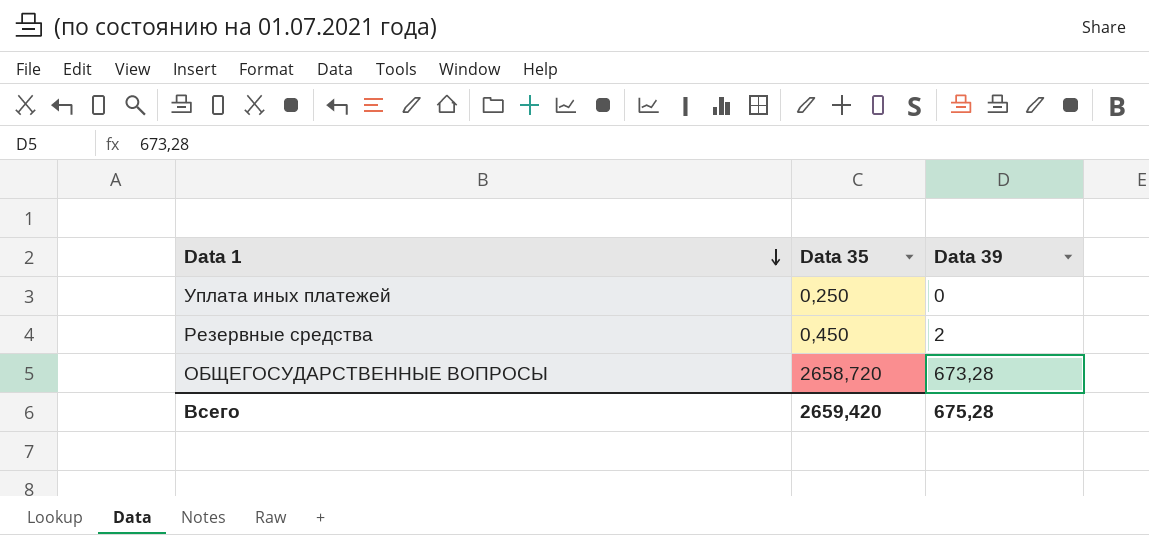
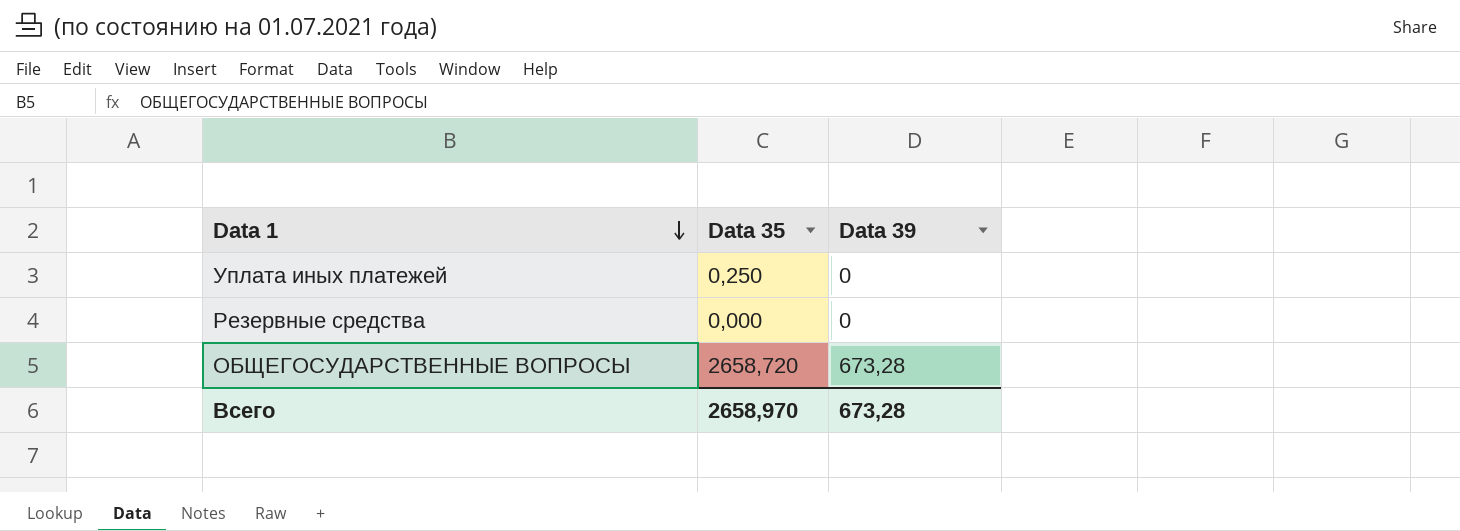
Резервные средства | Data 35: 0,450 -> 0,000
Резервные средства | Data 39: 2 -> 0
Всего | Data 35: 2659,420 -> 2658,970
Всего | Data 39: 675,28 -> 673,28

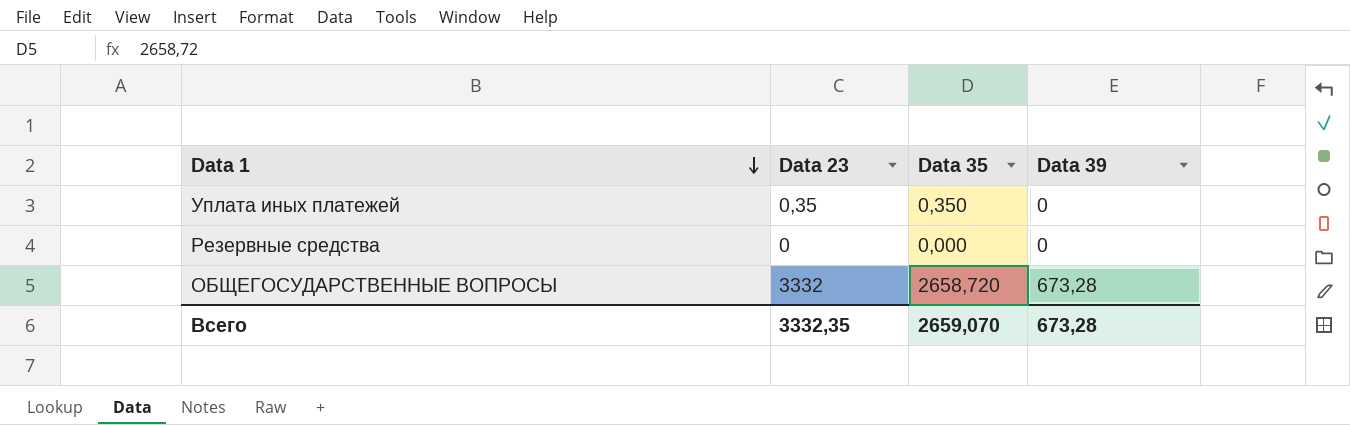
column Data 23 | formula: none -> [Data 35] + [Data 39]
Уплата иных платежей | Data 35: 0,250 -> 0,350
Всего | Data 35: 2658,970 -> 2659,070

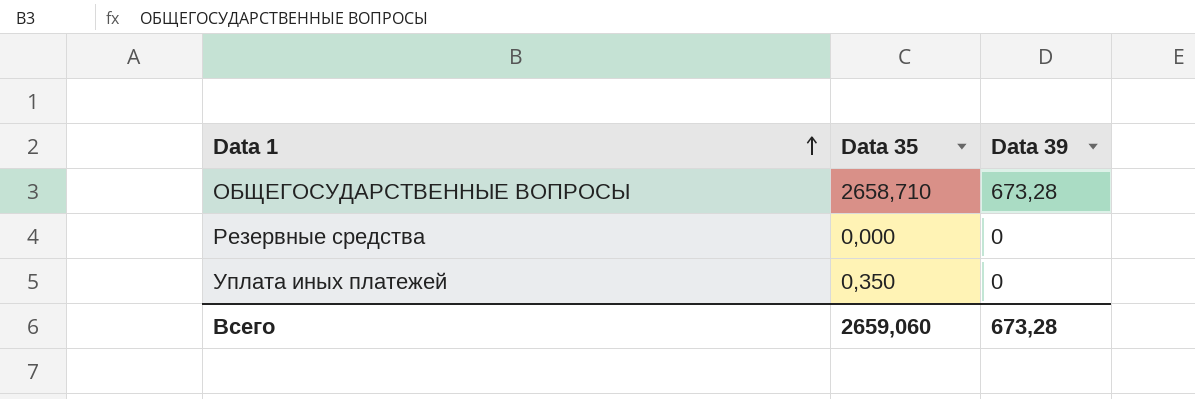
row order: Data 1 descending -> Data 1 ascending
column Data 23 | formula: [Data 35] + [Data 39] -> none
ОБЩЕГОСУДАРСТВЕННЫЕ ВОПРОСЫ | Data 35: 2658,720 -> 2658,710
Всего | Data 35: 2659,070 -> 2659,060

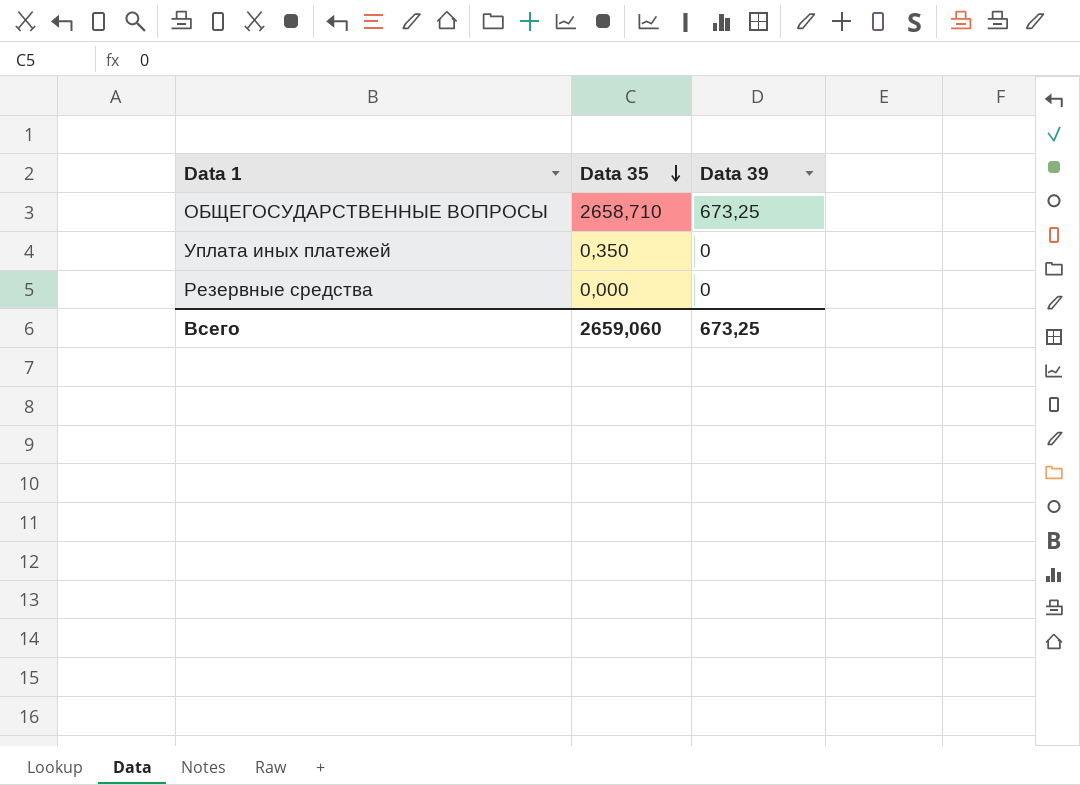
row order: Data 1 ascending -> Data 35 descending
ОБЩЕГОСУДАРСТВЕННЫЕ ВОПРОСЫ | Data 39: 673,28 -> 673,25
Всего | Data 39: 673,28 -> 673,25

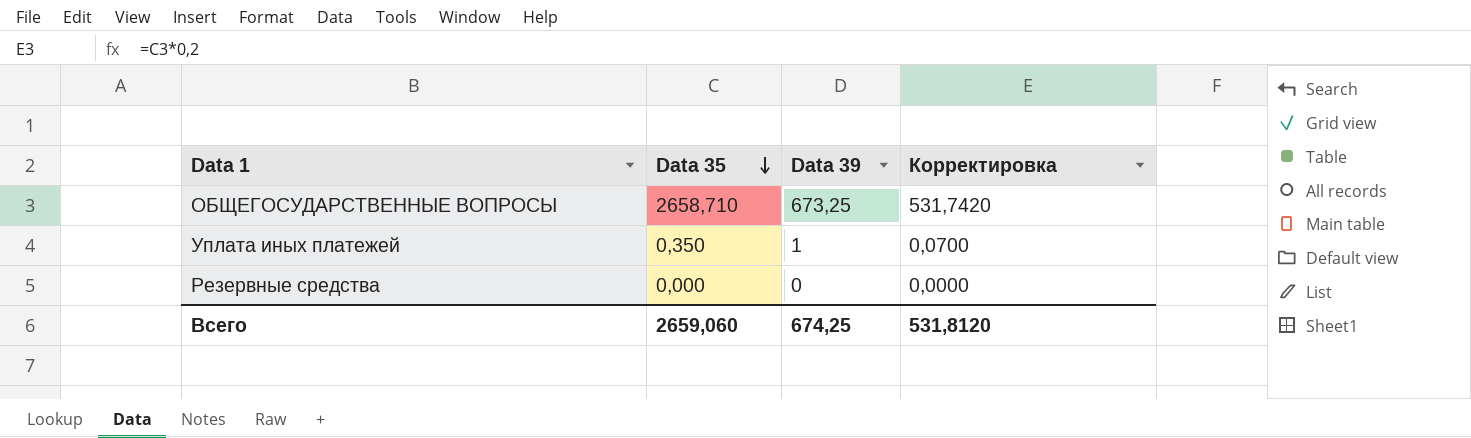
column Корректировка | formula: none -> [Data 35] * 0,2
Уплата иных платежей | Data 39: 0 -> 1
Всего | Data 39: 673,25 -> 674,25

